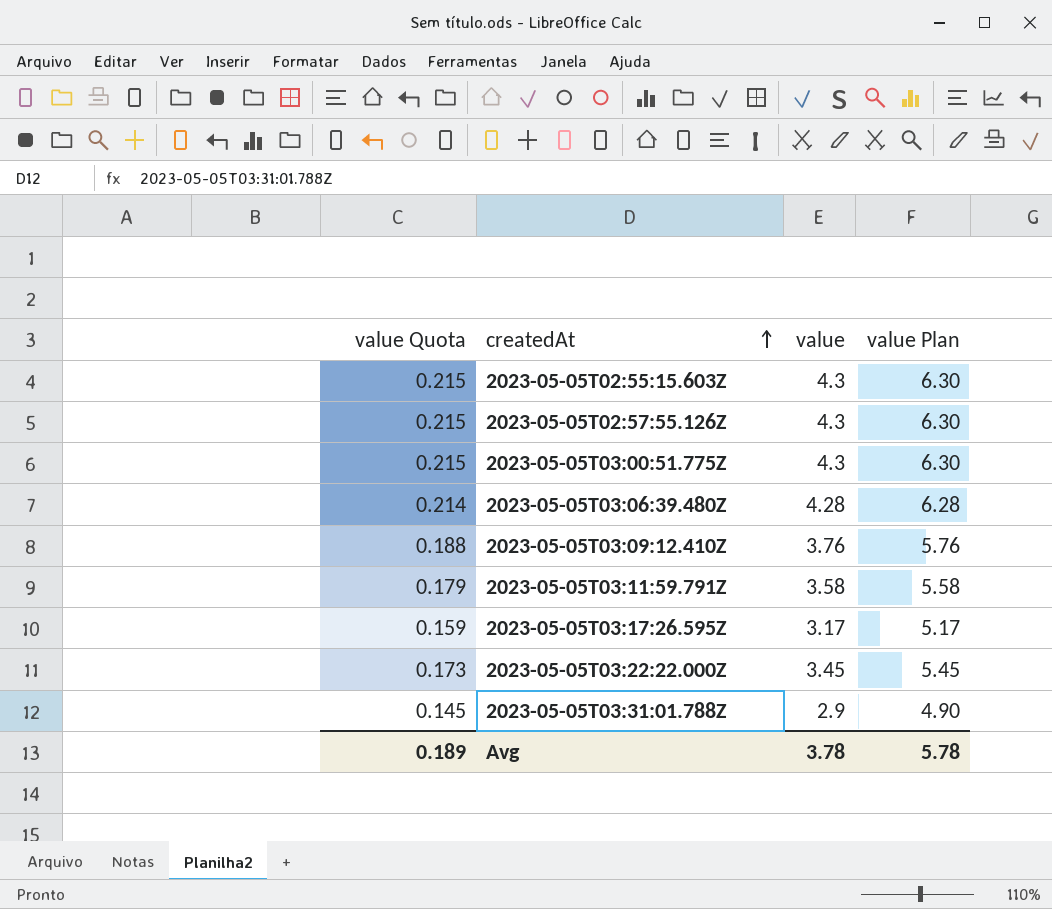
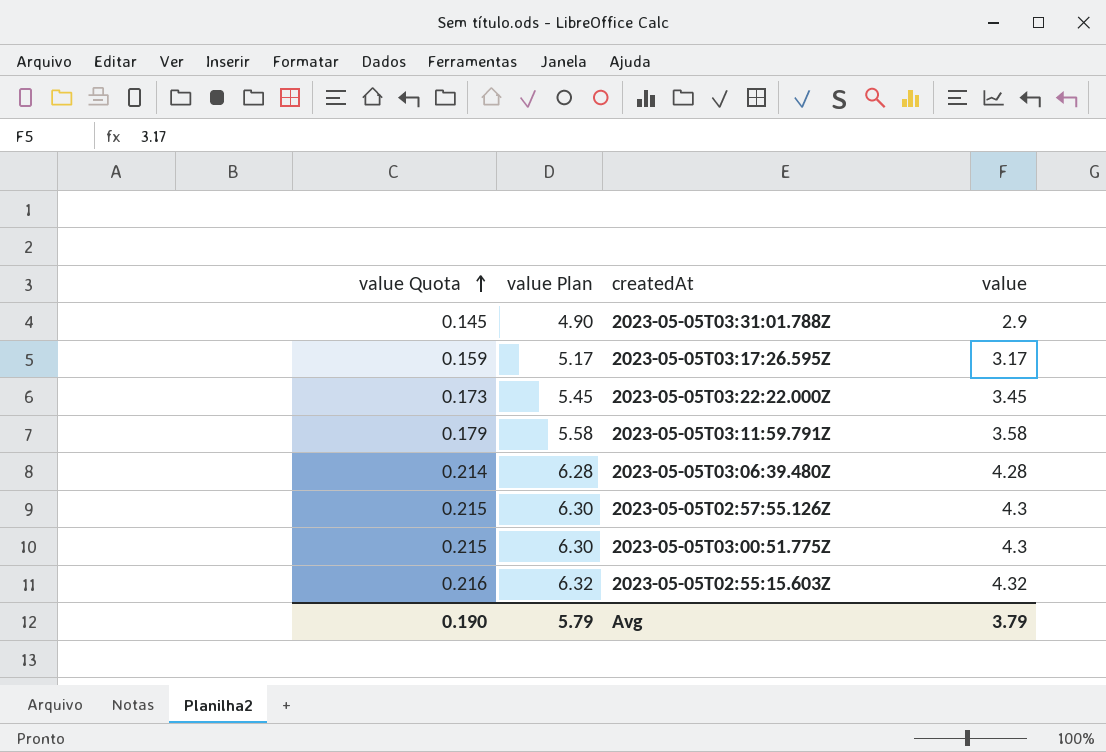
row order: createdAt ascending -> value Quota ascending
column value Plan | position: 4 -> 2
row 2023-05-05T03:09:12.410Z: 0.188 | 3.76 | 5.76 -> none
2023-05-05T02:55:15.603Z | value Quota: 0.215 -> 0.216
2023-05-05T02:55:15.603Z | value Plan: 6.30 -> 6.32
2023-05-05T02:55:15.603Z | value: 4.3 -> 4.32
Avg | value Quota: 0.189 -> 0.190
Avg | value Plan: 5.78 -> 5.79
Avg | value: 3.78 -> 3.79

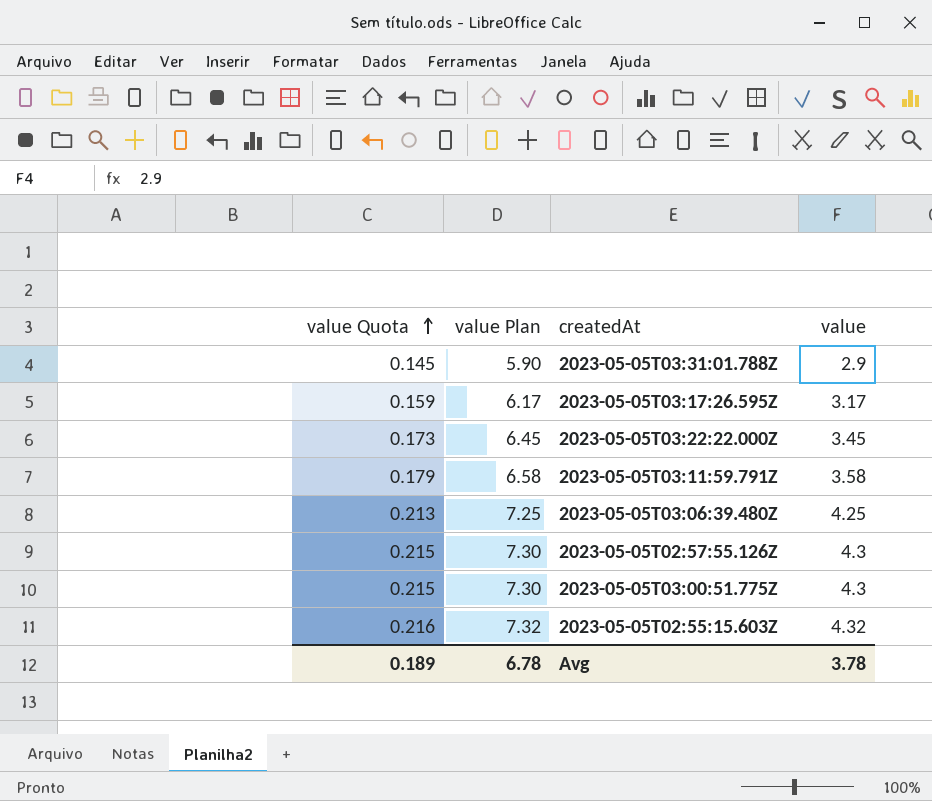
column value Plan | formula: [value] + 2 -> [value] + 3
2023-05-05T03:06:39.480Z | value Quota: 0.214 -> 0.213
2023-05-05T03:06:39.480Z | value: 4.28 -> 4.25
Avg | value Quota: 0.190 -> 0.189
Avg | value Plan: 5.79 -> 6.78
Avg | value: 3.79 -> 3.78

